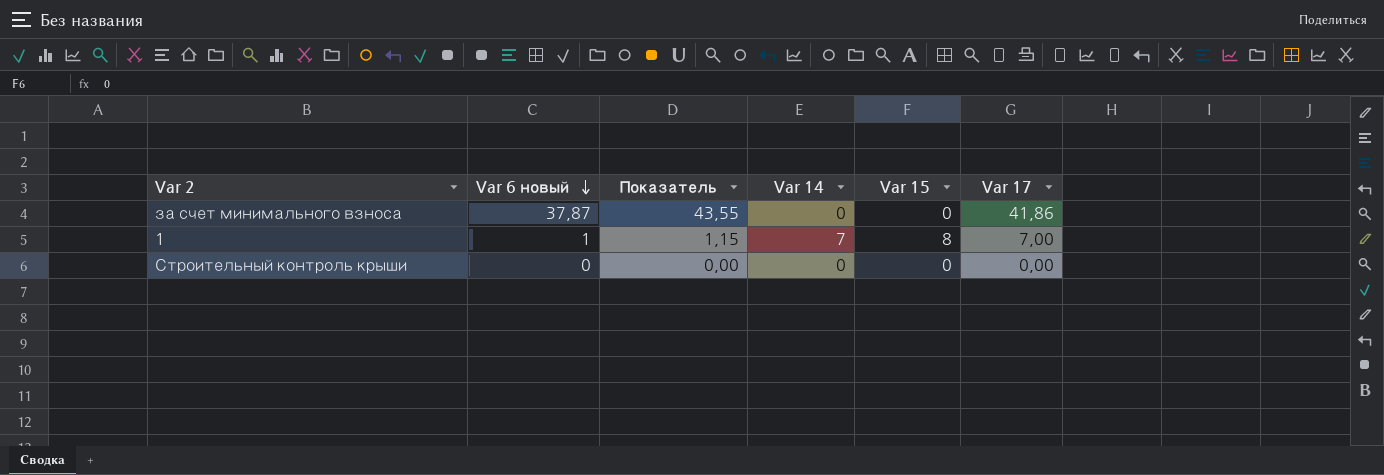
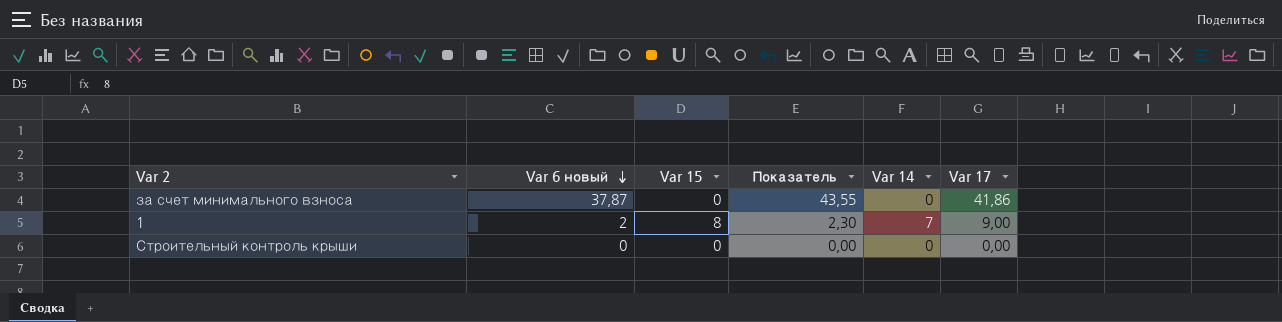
column Var 15 | position: 5 -> 3
1 | Var 6 новый: 1 -> 2
1 | Показатель: 1,15 -> 2,30
1 | Var 17: 7,00 -> 9,00

